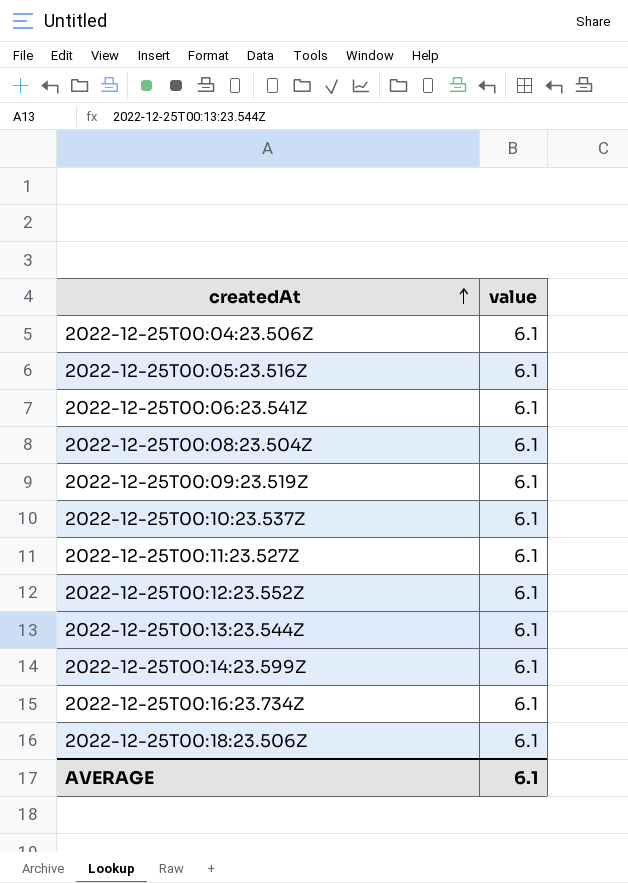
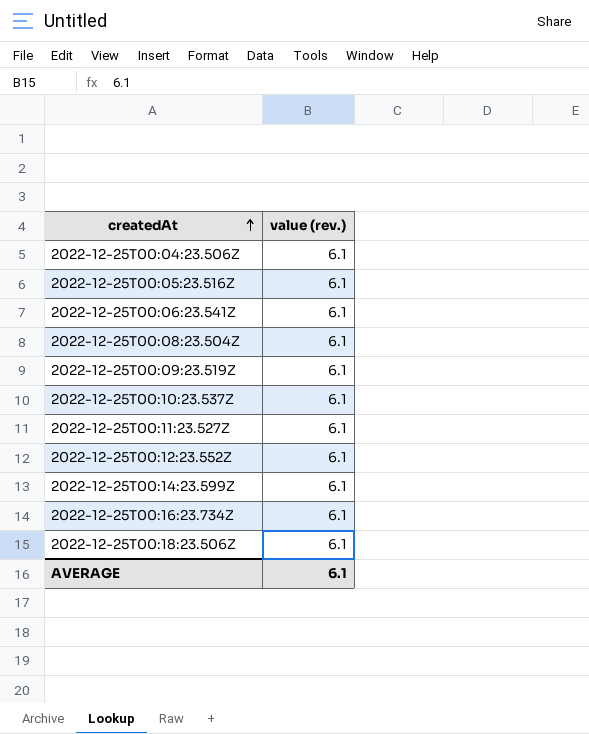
column name: value -> value (rev.)
row 2022-12-25T00:13:23.544Z: 6.1 -> none

